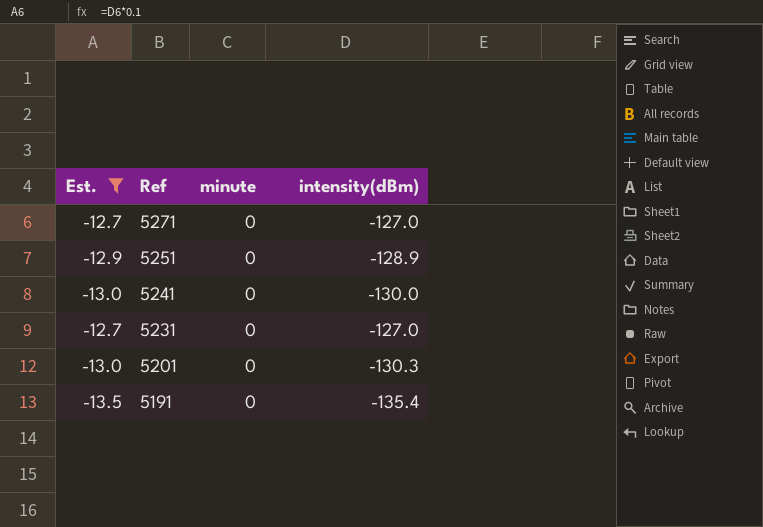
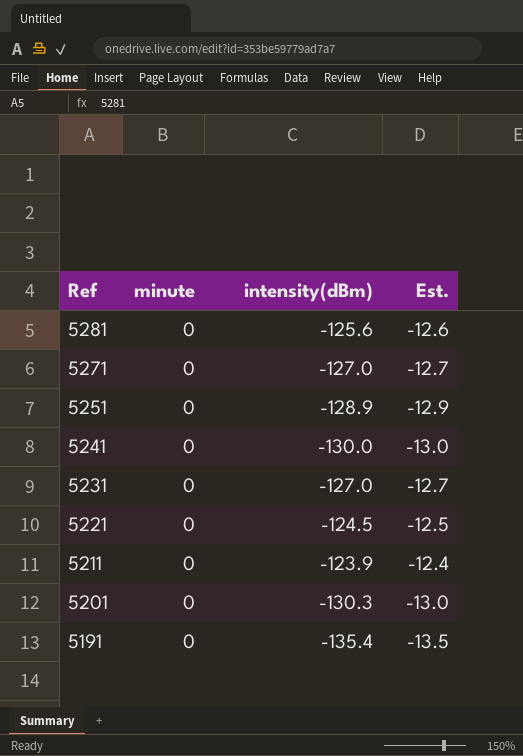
filter: Est. <= -12.7 -> none
column Est. | position: 1 -> 4

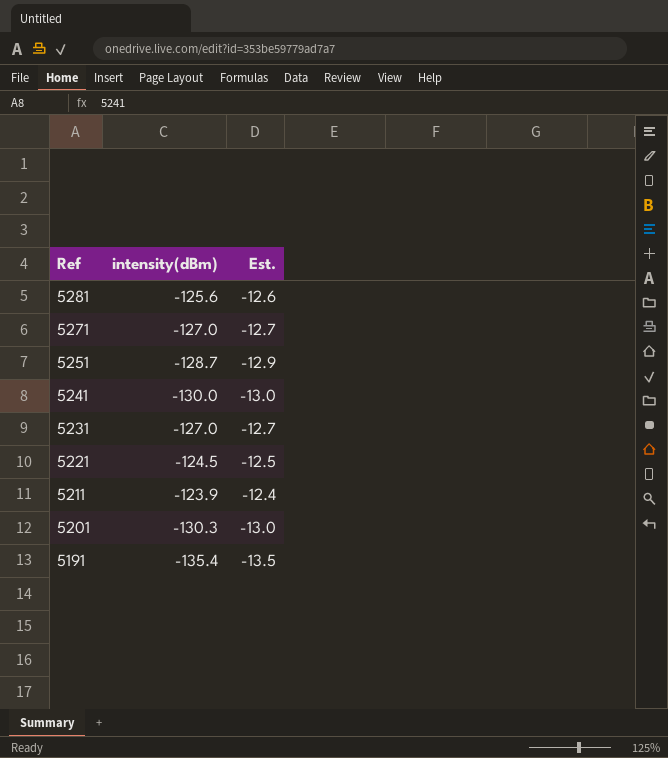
column minute | position: 2 -> none
5251 | intensity(dBm): -128.9 -> -128.7

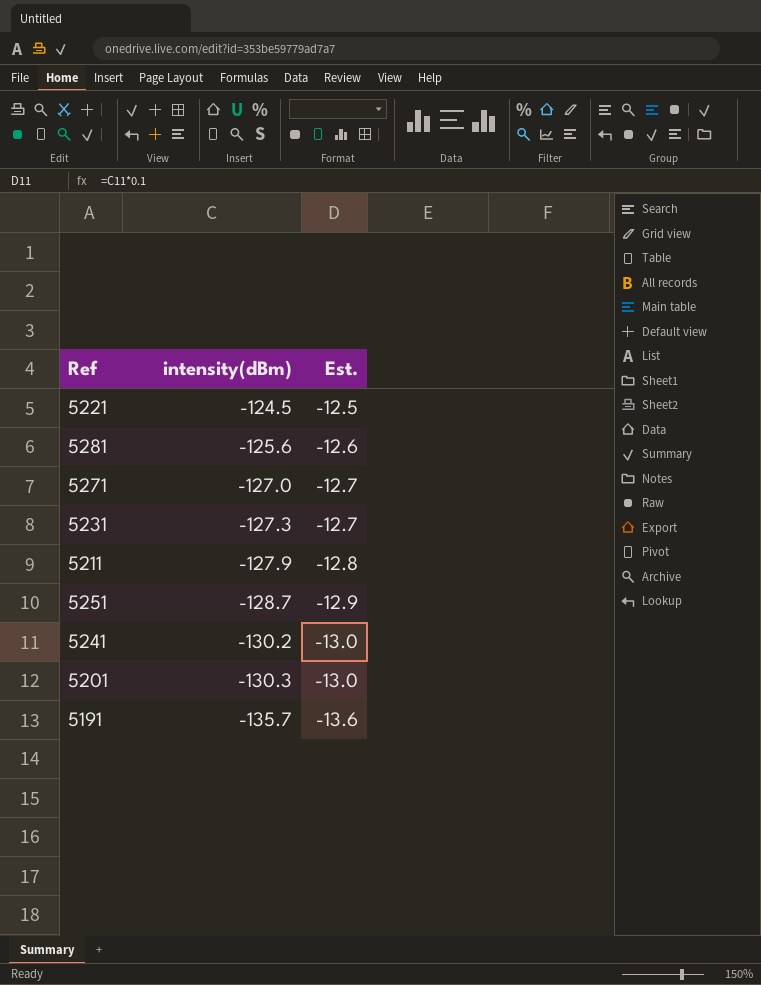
row order: Ref descending -> intensity(dBm) descending
5231 | intensity(dBm): -127.0 -> -127.3
5211 | intensity(dBm): -123.9 -> -127.9
5211 | Est.: -12.4 -> -12.8
5241 | intensity(dBm): -130.0 -> -130.2
5191 | intensity(dBm): -135.4 -> -135.7
5191 | Est.: -13.5 -> -13.6

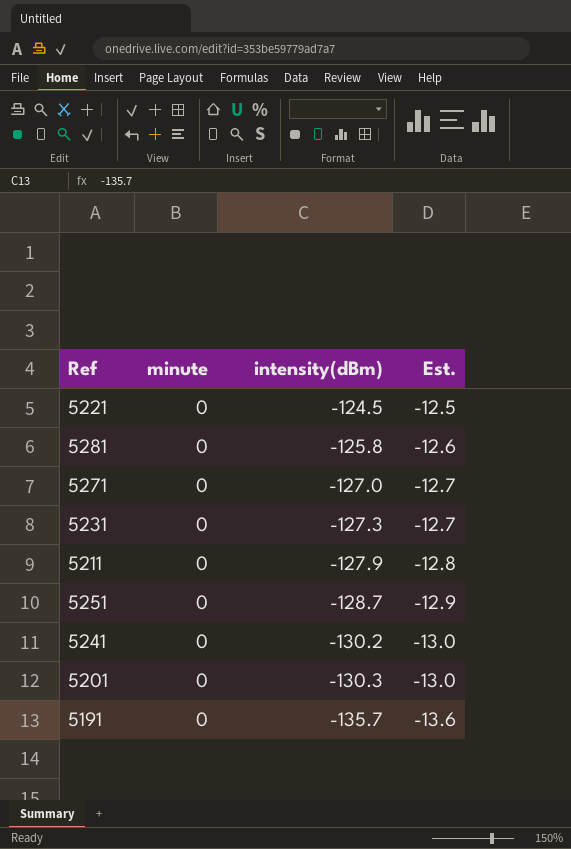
column minute | position: none -> 2
5281 | intensity(dBm): -125.6 -> -125.8

